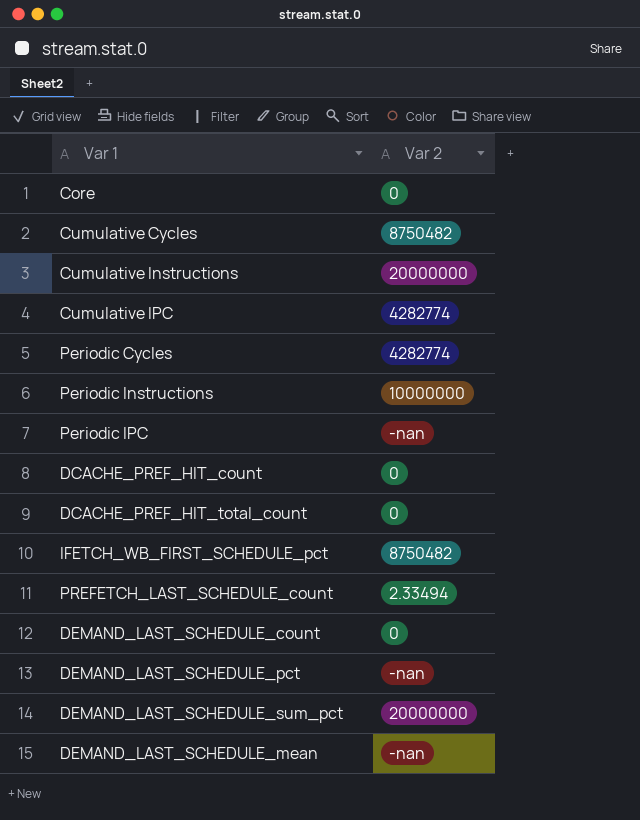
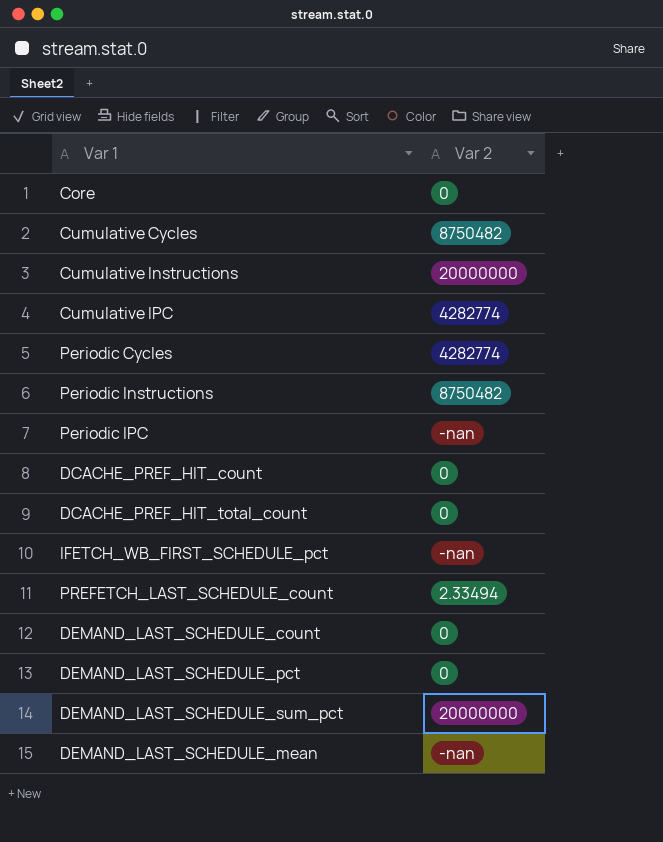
Periodic Instructions | Var 2: 10000000 -> 8750482
IFETCH_WB_FIRST_SCHEDULE_pct | Var 2: 8750482 -> -nan
DEMAND_LAST_SCHEDULE_pct | Var 2: -nan -> 0

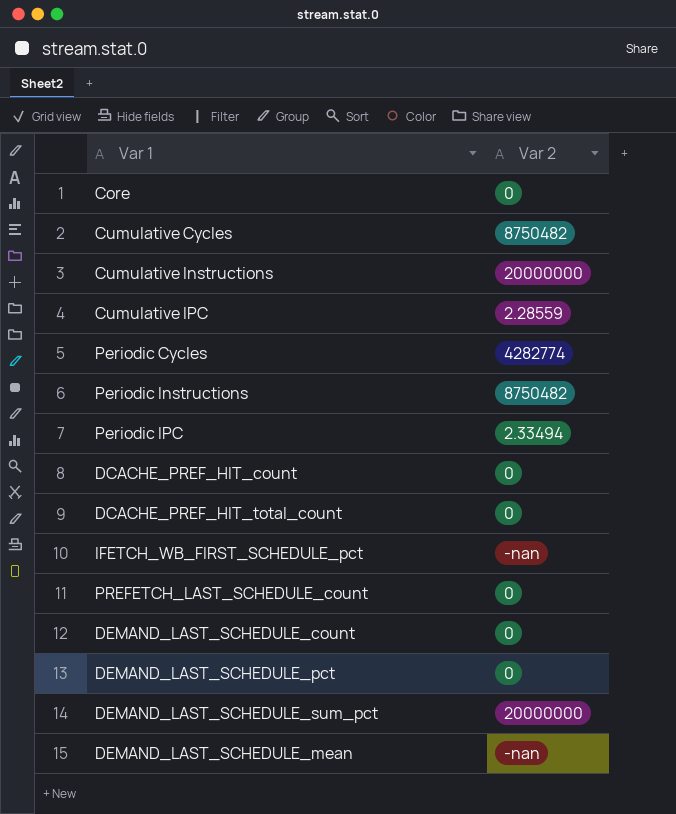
Cumulative IPC | Var 2: 4282774 -> 2.28559
Periodic IPC | Var 2: -nan -> 2.33494
PREFETCH_LAST_SCHEDULE_count | Var 2: 2.33494 -> 0

